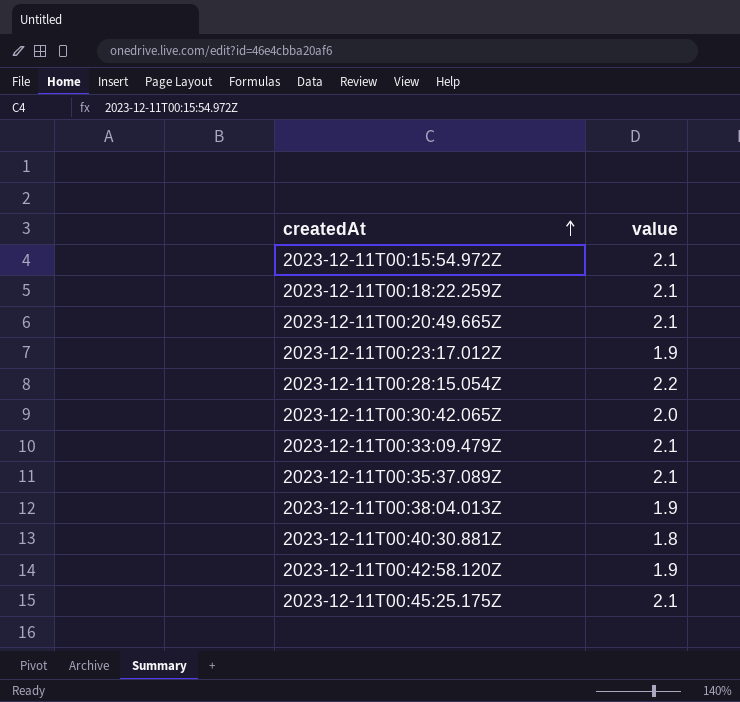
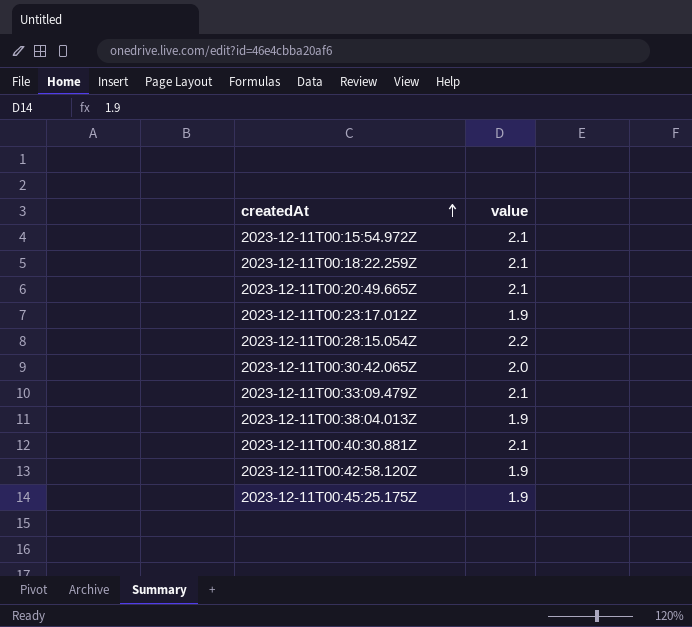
row 2023-12-11T00:35:37.089Z: 2.1 -> none
2023-12-11T00:40:30.881Z | value: 1.8 -> 2.1
2023-12-11T00:45:25.175Z | value: 2.1 -> 1.9

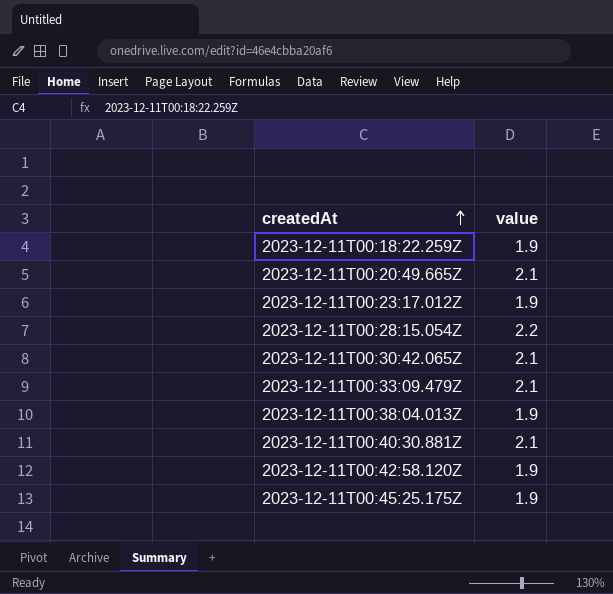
row 2023-12-11T00:15:54.972Z: 2.1 -> none
2023-12-11T00:18:22.259Z | value: 2.1 -> 1.9
2023-12-11T00:30:42.065Z | value: 2.0 -> 2.1

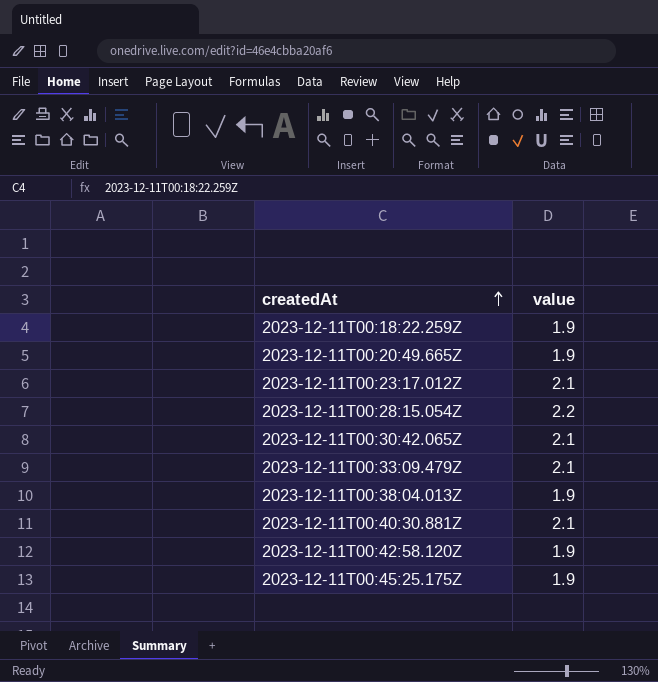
2023-12-11T00:20:49.665Z | value: 2.1 -> 1.9
2023-12-11T00:23:17.012Z | value: 1.9 -> 2.1

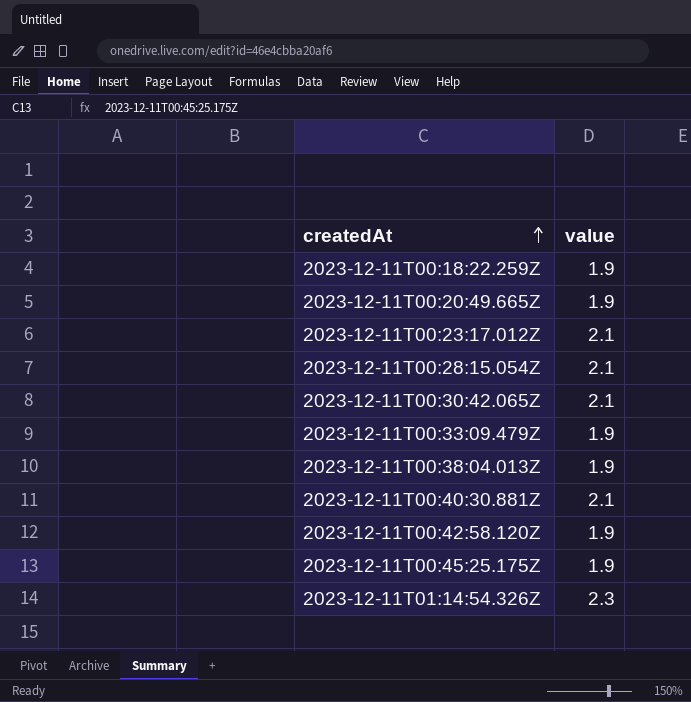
2023-12-11T00:28:15.054Z | value: 2.2 -> 2.1
2023-12-11T00:33:09.479Z | value: 2.1 -> 1.9
row 2023-12-11T01:14:54.326Z: none -> 2.3

